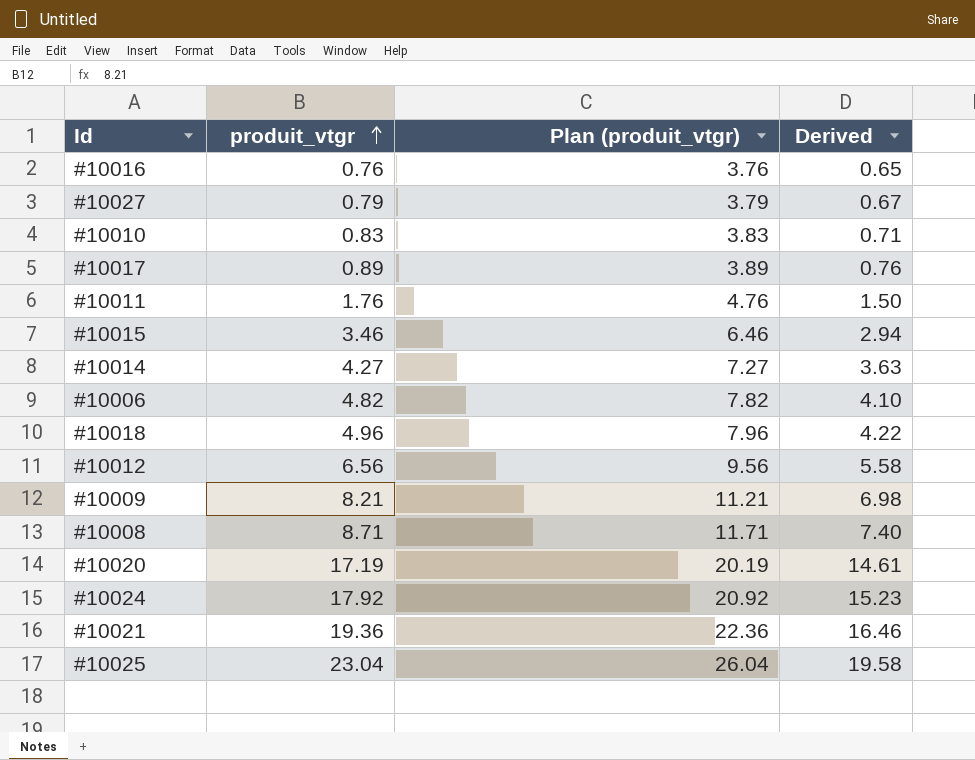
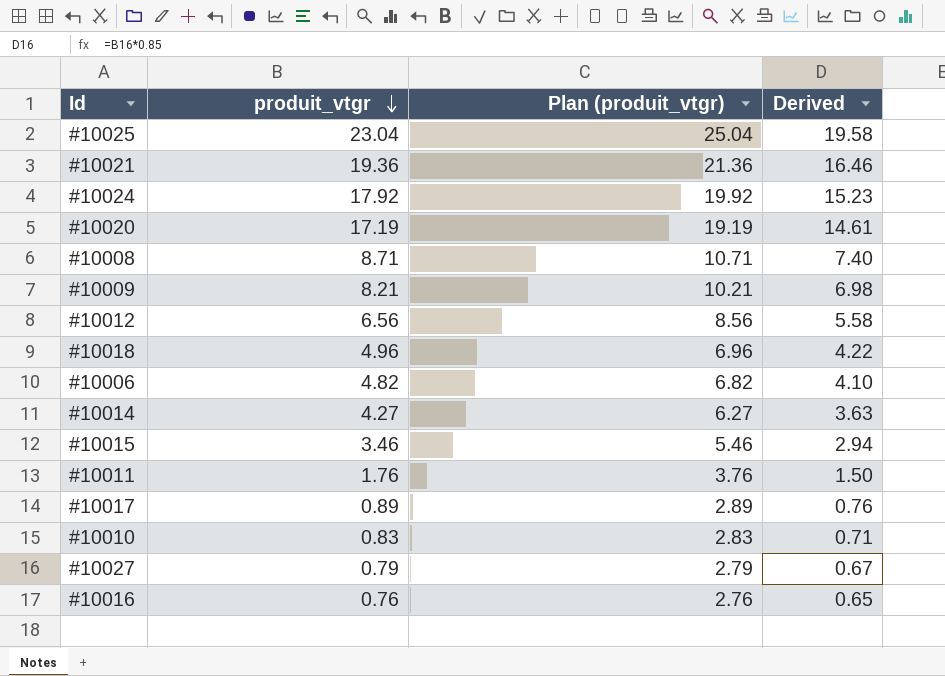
row order: produit_vtgr ascending -> produit_vtgr descending
column Plan (produit_vtgr) | formula: [produit_vtgr] + 3 -> [produit_vtgr] + 2

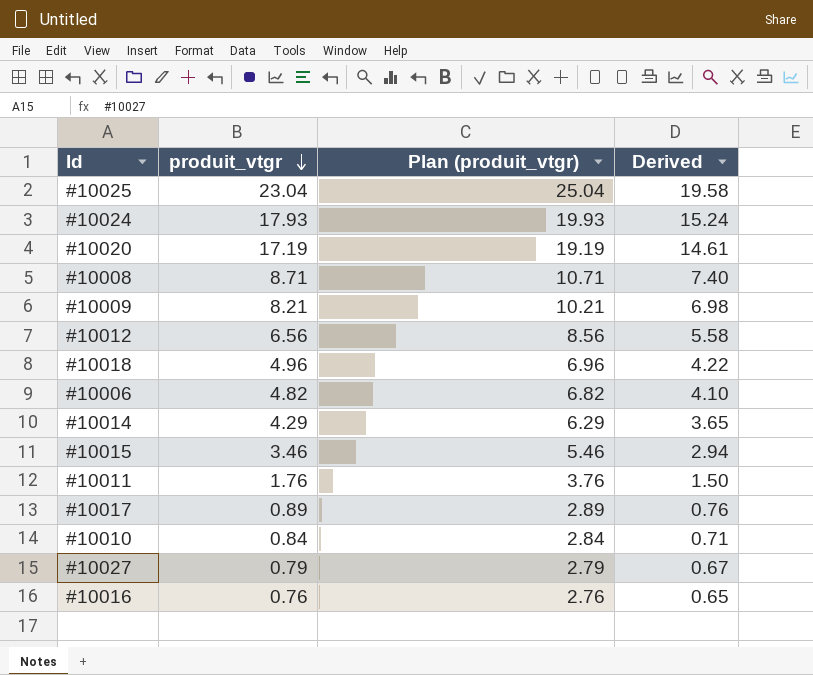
row #10021: 19.36 | 21.36 | 16.46 -> none
#10024 | produit_vtgr: 17.92 -> 17.93
#10024 | Plan (produit_vtgr): 19.92 -> 19.93
#10024 | Derived: 15.23 -> 15.24
#10014 | produit_vtgr: 4.27 -> 4.29
#10014 | Plan (produit_vtgr): 6.27 -> 6.29
#10014 | Derived: 3.63 -> 3.65
#10010 | produit_vtgr: 0.83 -> 0.84
#10010 | Plan (produit_vtgr): 2.83 -> 2.84

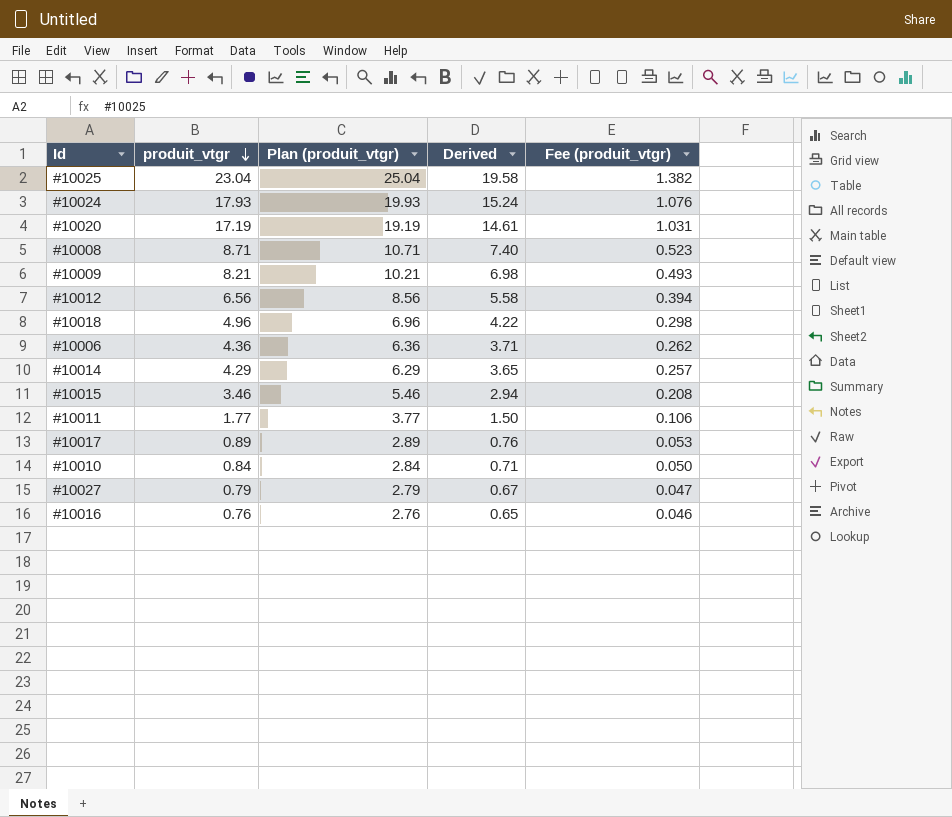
column Fee (produit_vtgr) | formula: none -> [produit_vtgr] * 0.06
#10006 | produit_vtgr: 4.82 -> 4.36
#10006 | Plan (produit_vtgr): 6.82 -> 6.36
#10006 | Derived: 4.10 -> 3.71
#10011 | produit_vtgr: 1.76 -> 1.77
#10011 | Plan (produit_vtgr): 3.76 -> 3.77

